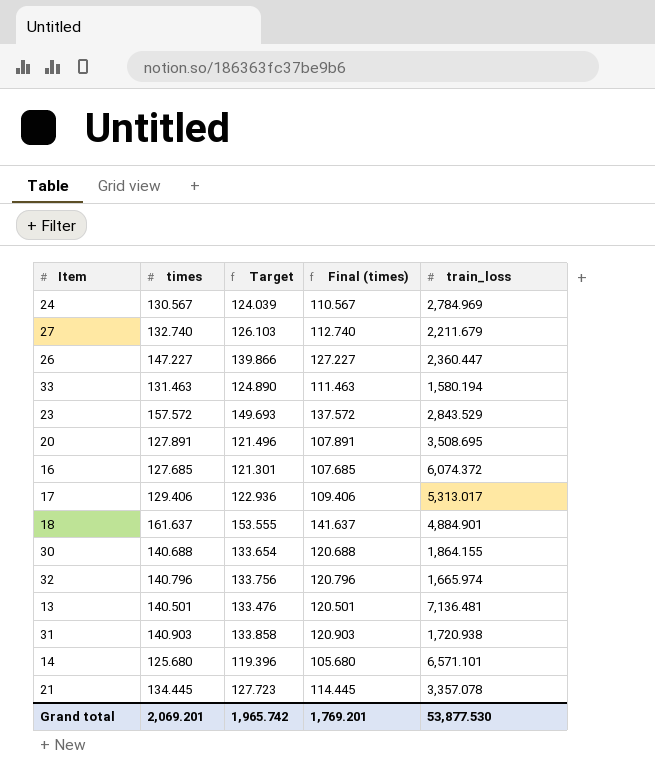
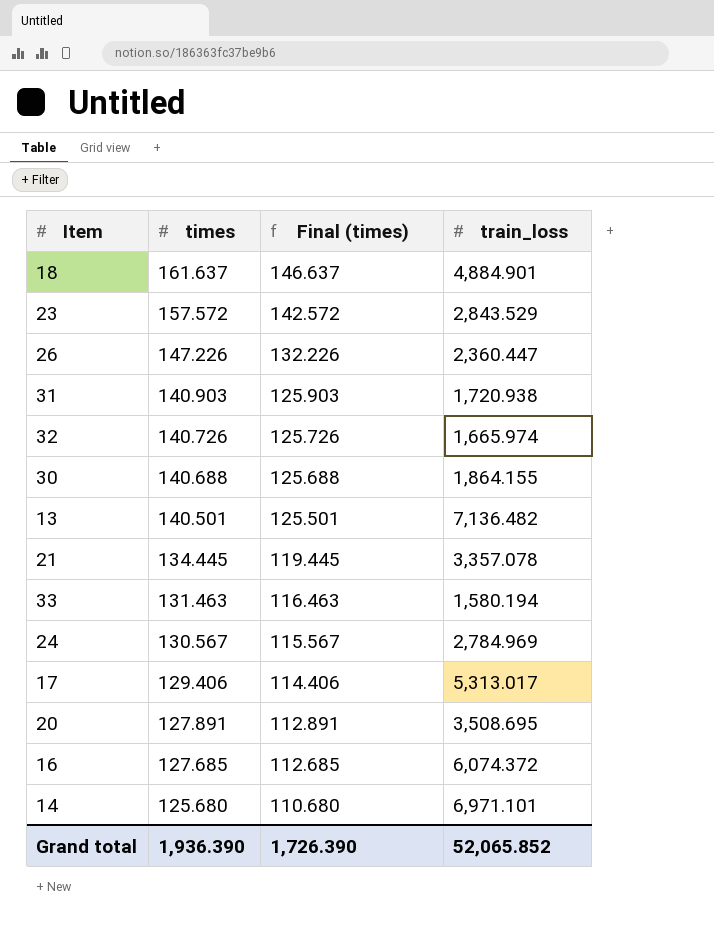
row order: none -> times descending
column Target | formula: [times] * 0.95 -> none
column Final (times) | formula: [times] - 20 -> [times] - 15
row 27: 132.740 | 126.103 | 112.740 | 2,211.679 -> none
26 | times: 147.227 -> 147.226
32 | times: 140.796 -> 140.726
13 | train_loss: 7,136.481 -> 7,136.482
14 | train_loss: 6,571.101 -> 6,971.101
Grand total | times: 2,069.201 -> 1,936.390
Grand total | Final (times): 1,769.201 -> 1,726.390
Grand total | train_loss: 53,877.530 -> 52,065.852

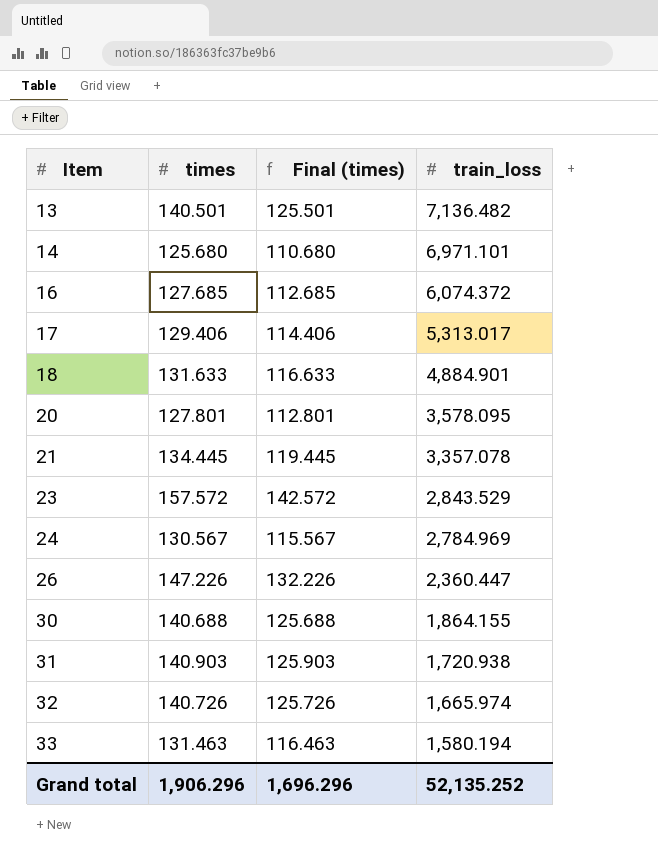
row order: times descending -> Item ascending
18 | times: 161.637 -> 131.633
18 | Final (times): 146.637 -> 116.633
20 | times: 127.891 -> 127.801
20 | Final (times): 112.891 -> 112.801
20 | train_loss: 3,508.695 -> 3,578.095
Grand total | times: 1,936.390 -> 1,906.296
Grand total | Final (times): 1,726.390 -> 1,696.296
Grand total | train_loss: 52,065.852 -> 52,135.252

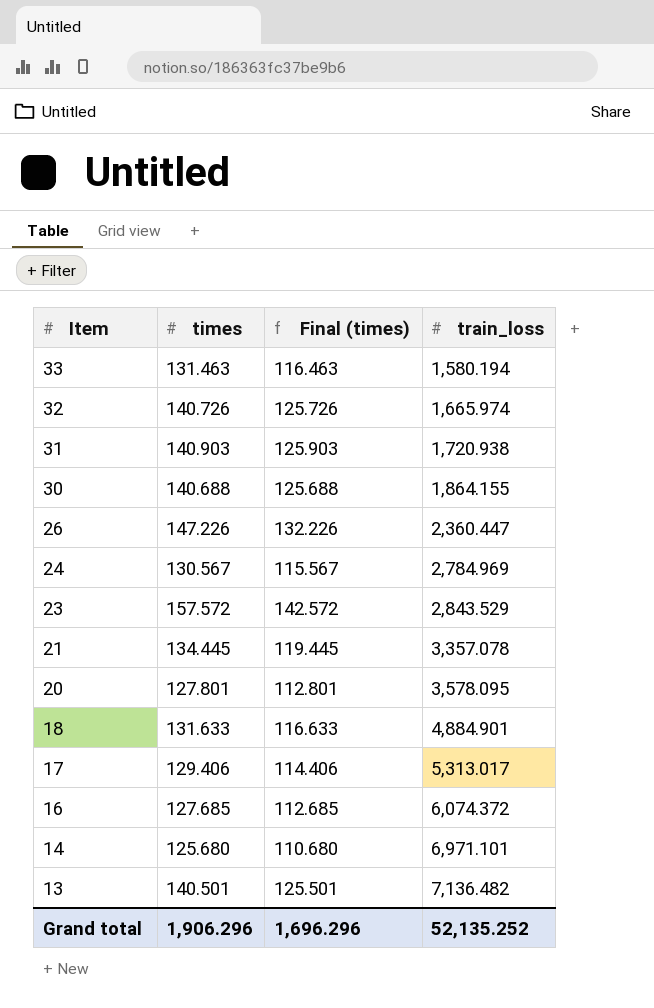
row order: Item ascending -> Item descending

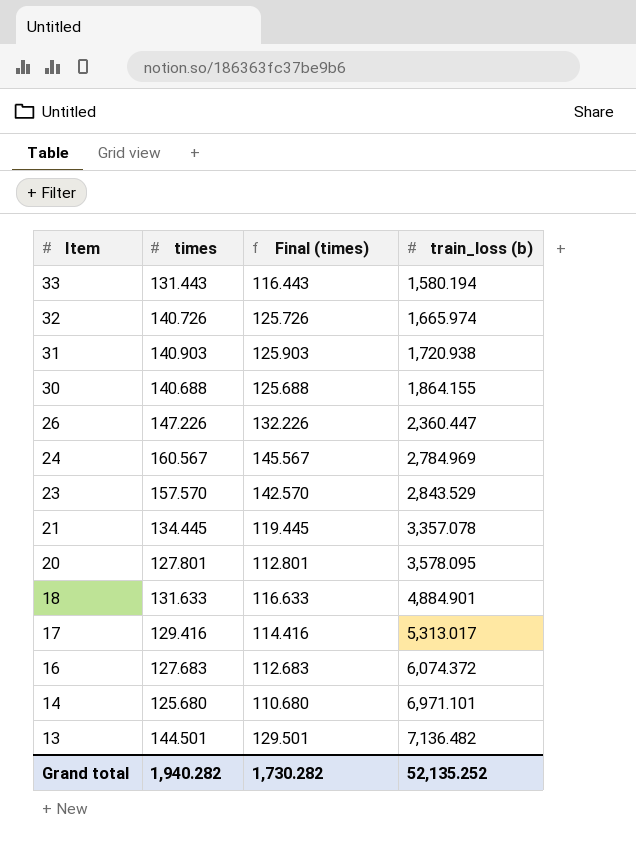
column name: train_loss -> train_loss (b)
33 | times: 131.463 -> 131.443
33 | Final (times): 116.463 -> 116.443
24 | times: 130.567 -> 160.567
24 | Final (times): 115.567 -> 145.567
23 | times: 157.572 -> 157.570
23 | Final (times): 142.572 -> 142.570
17 | times: 129.406 -> 129.416
17 | Final (times): 114.406 -> 114.416
16 | times: 127.685 -> 127.683
16 | Final (times): 112.685 -> 112.683
13 | times: 140.501 -> 144.501
13 | Final (times): 125.501 -> 129.501
Grand total | times: 1,906.296 -> 1,940.282
Grand total | Final (times): 1,696.296 -> 1,730.282

